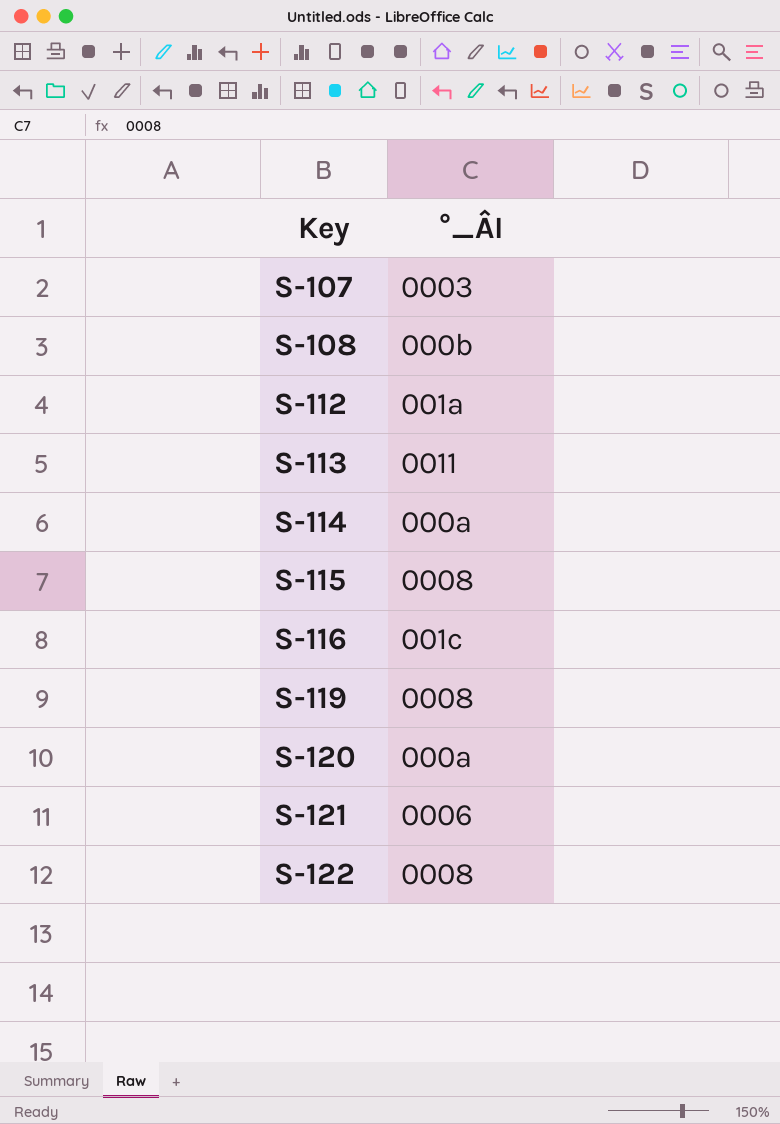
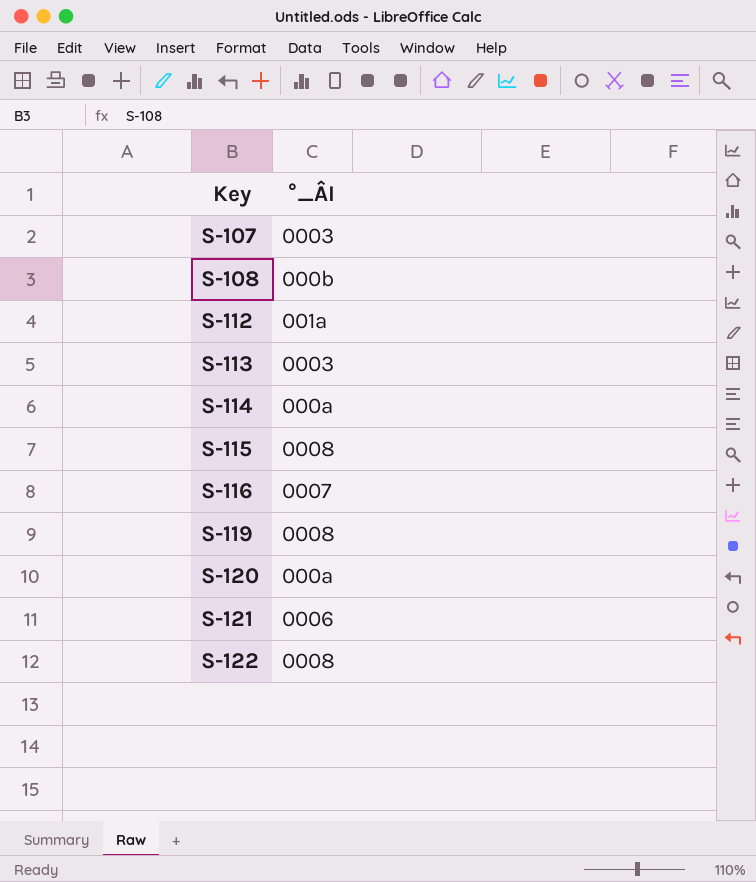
S-113 | °_ÂI: 0011 -> 0003
S-116 | °_ÂI: 001c -> 0007

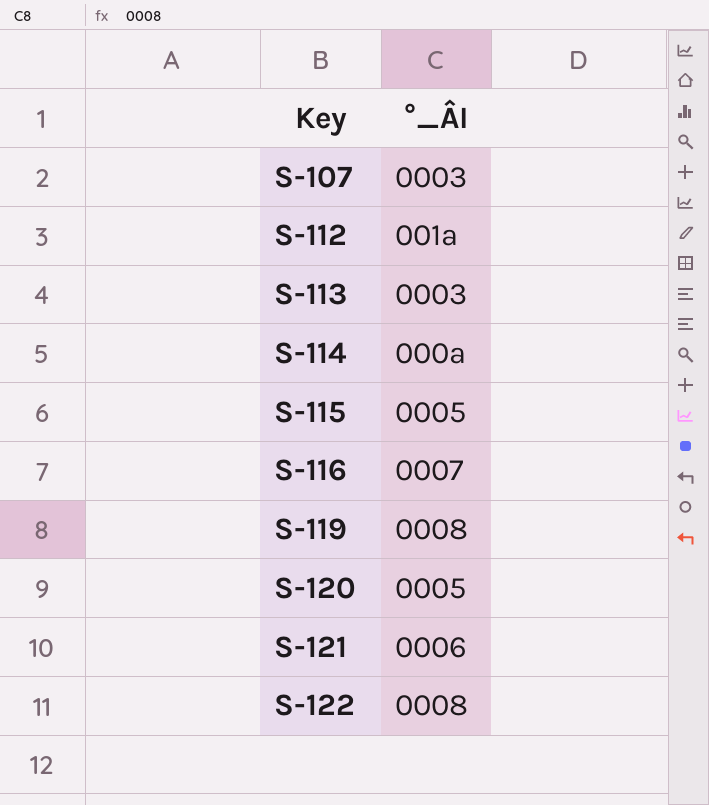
row S-108: 000b -> none
S-115 | °_ÂI: 0008 -> 0005
S-120 | °_ÂI: 000a -> 0005

